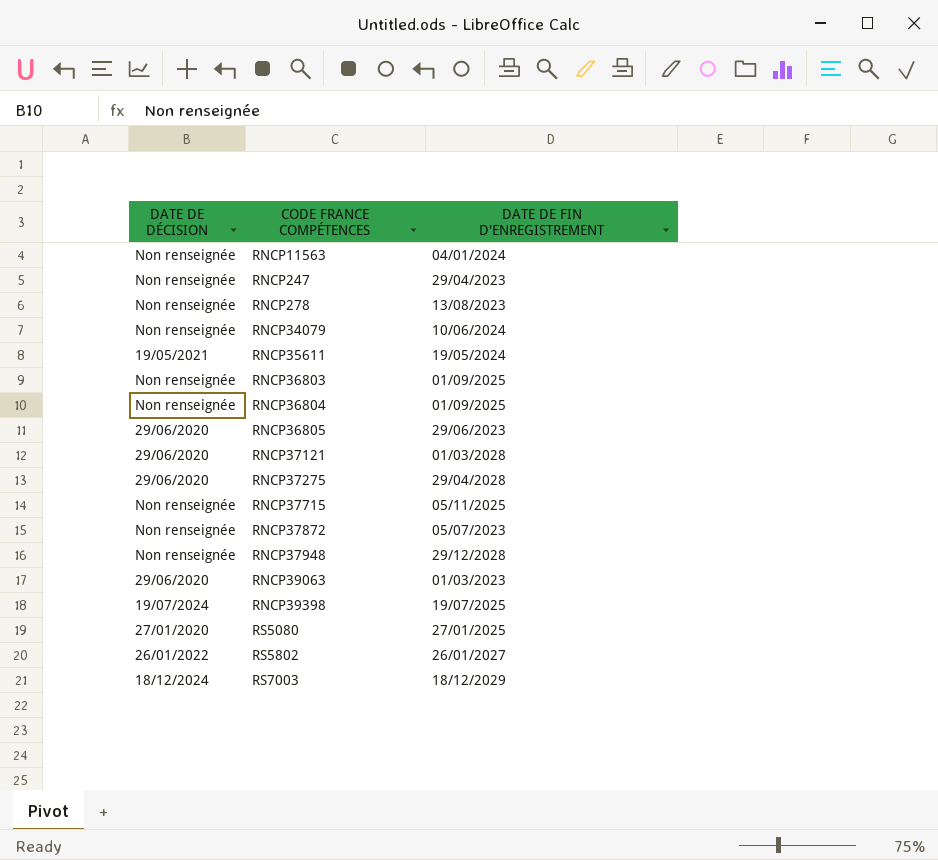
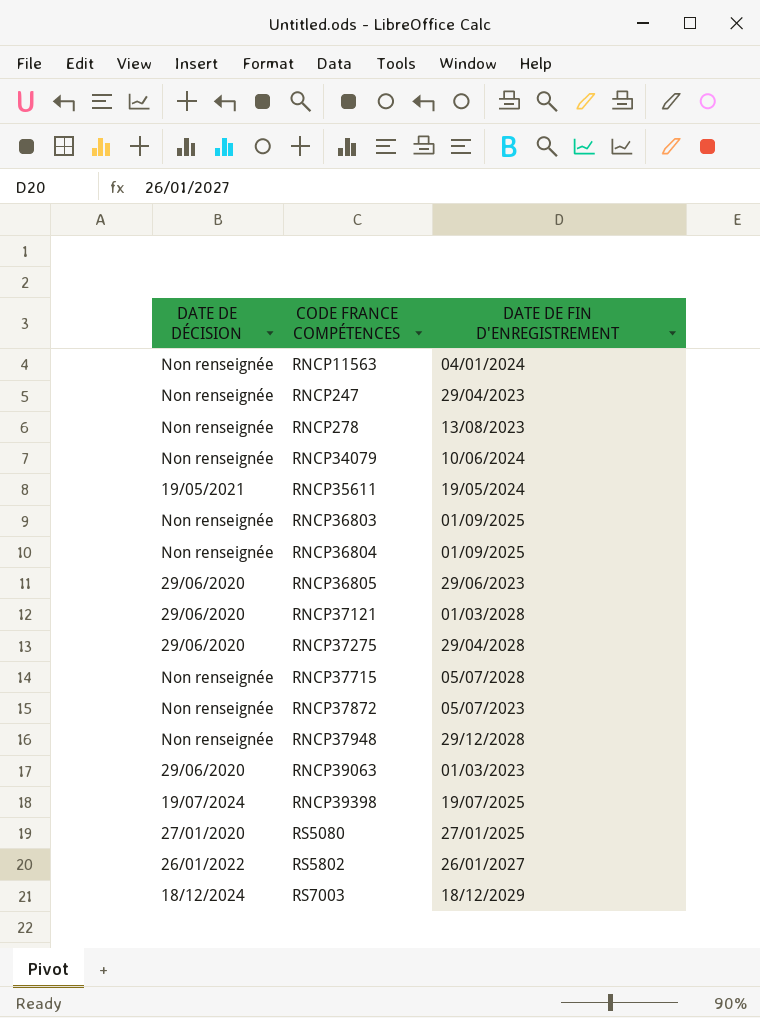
RNCP37715 | DATE DE FIN D'ENREGISTREMENT: 05/11/2025 -> 05/07/2028

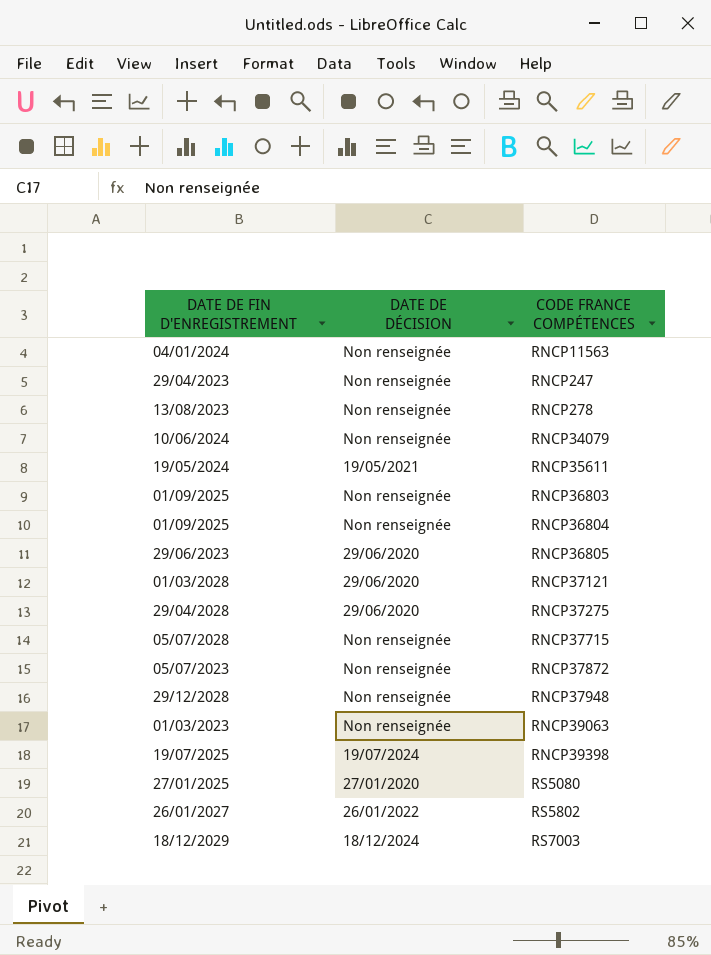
column DATE DE FIN D'ENREGISTREMENT | position: 3 -> 1
RNCP39063 | DATE DE DÉCISION: 29/06/2020 -> Non renseignée

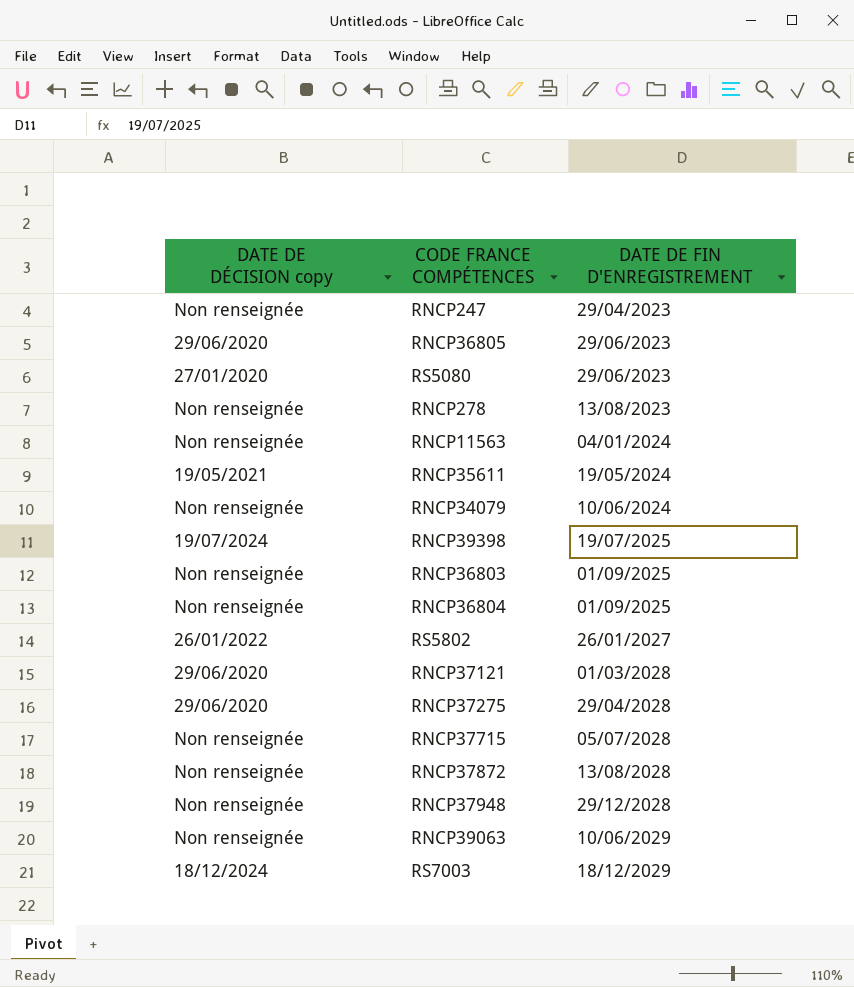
row order: none -> DATE DE FIN D'ENREGISTREMENT ascending
column name: DATE DE DÉCISION -> DATE DE DÉCISION copy
column DATE DE FIN D'ENREGISTREMENT | position: 1 -> 3
RS5080 | DATE DE FIN D'ENREGISTREMENT: 27/01/2025 -> 29/06/2023
RNCP37872 | DATE DE FIN D'ENREGISTREMENT: 05/07/2023 -> 13/08/2028
RNCP39063 | DATE DE FIN D'ENREGISTREMENT: 01/03/2023 -> 10/06/2029

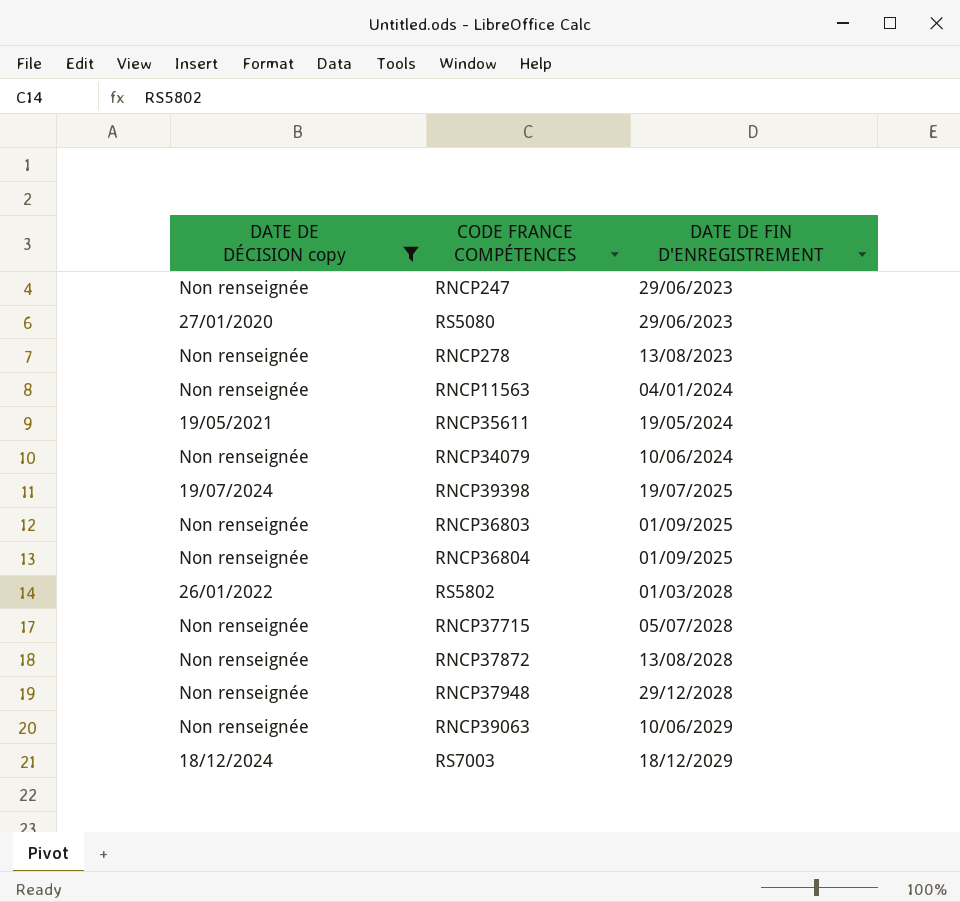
filter: none -> DATE DE DÉCISION copy != 29/06/2020
RNCP247 | DATE DE FIN D'ENREGISTREMENT: 29/04/2023 -> 29/06/2023
RS5802 | DATE DE FIN D'ENREGISTREMENT: 26/01/2027 -> 01/03/2028

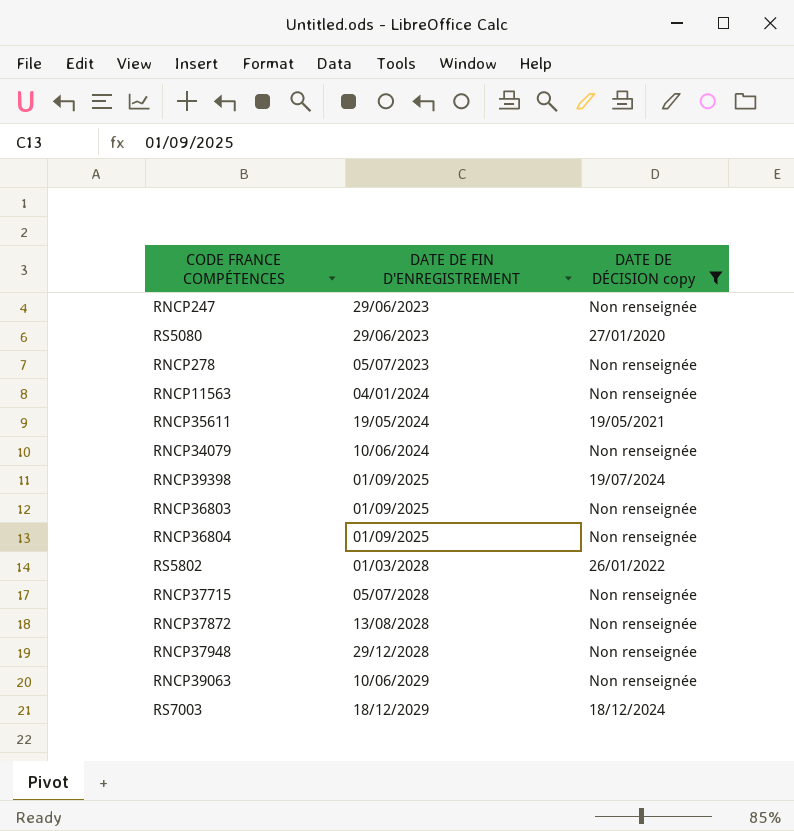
column DATE DE DÉCISION copy | position: 1 -> 3
RNCP278 | DATE DE FIN D'ENREGISTREMENT: 13/08/2023 -> 05/07/2023
RNCP39398 | DATE DE FIN D'ENREGISTREMENT: 19/07/2025 -> 01/09/2025

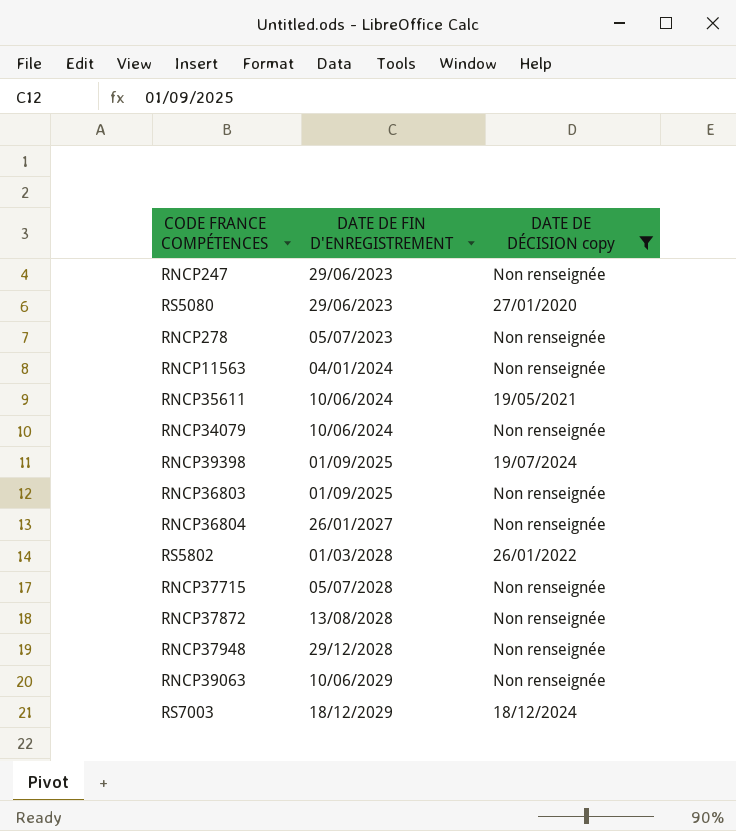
RNCP35611 | DATE DE FIN D'ENREGISTREMENT: 19/05/2024 -> 10/06/2024
RNCP36804 | DATE DE FIN D'ENREGISTREMENT: 01/09/2025 -> 26/01/2027

